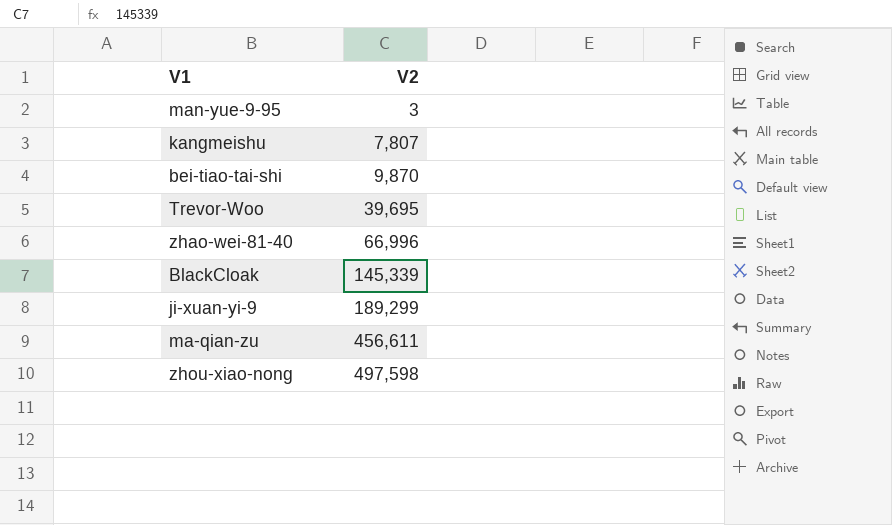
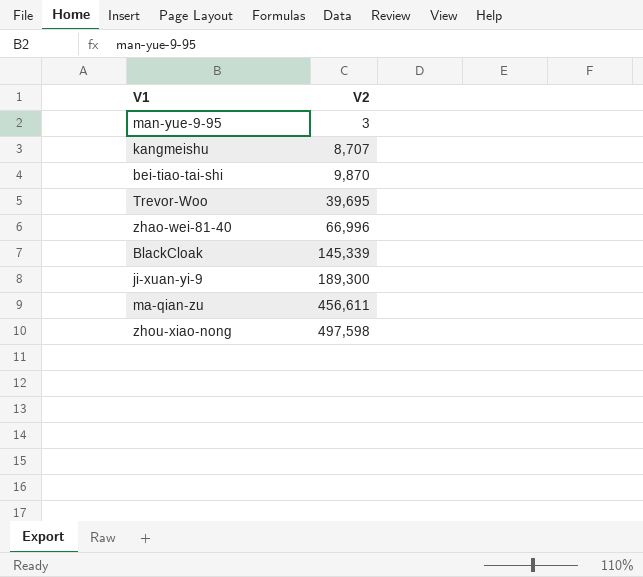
kangmeishu | V2: 7,807 -> 8,707
ji-xuan-yi-9 | V2: 189,299 -> 189,300

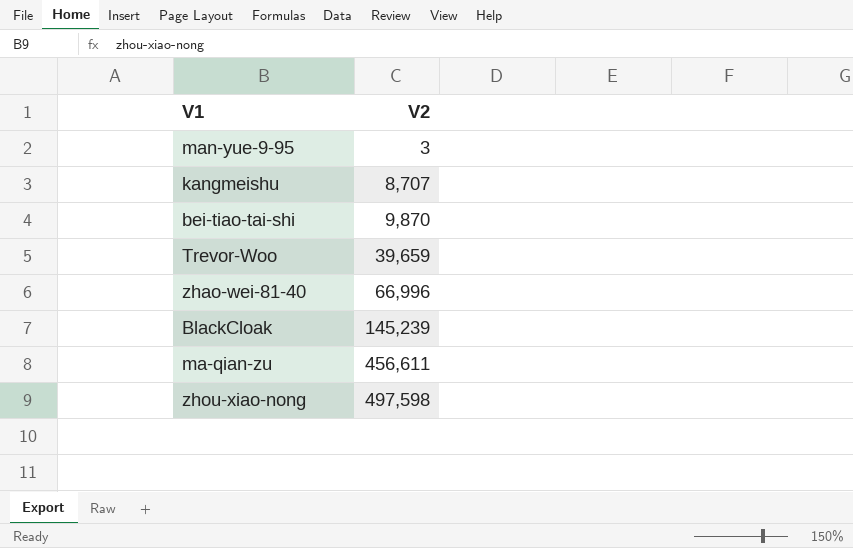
row ji-xuan-yi-9: 189,300 -> none
Trevor-Woo | V2: 39,695 -> 39,659
BlackCloak | V2: 145,339 -> 145,239

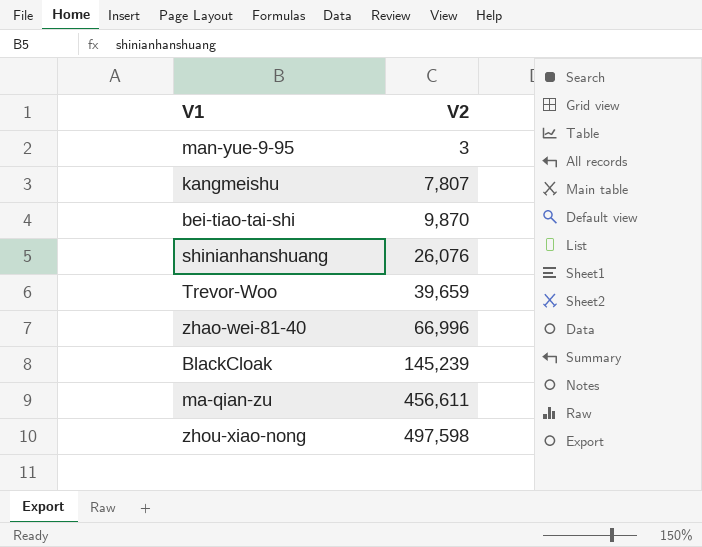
kangmeishu | V2: 8,707 -> 7,807
row shinianhanshuang: none -> 26,076

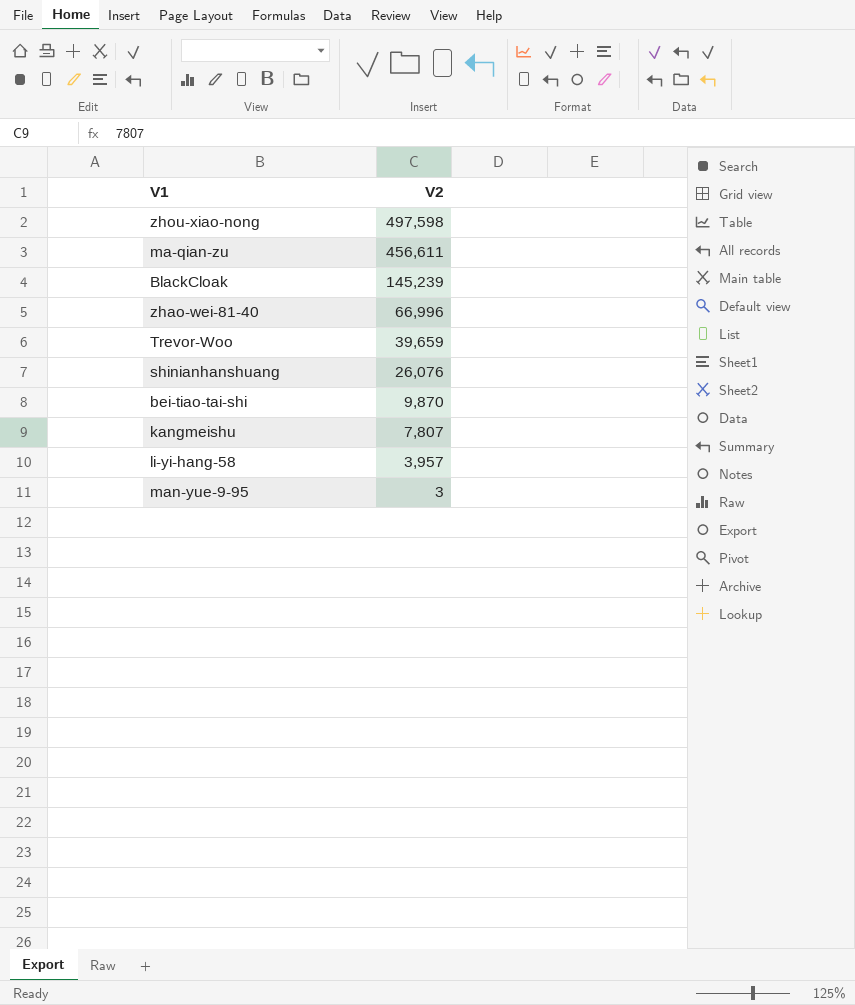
row order: V2 ascending -> V2 descending
row li-yi-hang-58: none -> 3,957

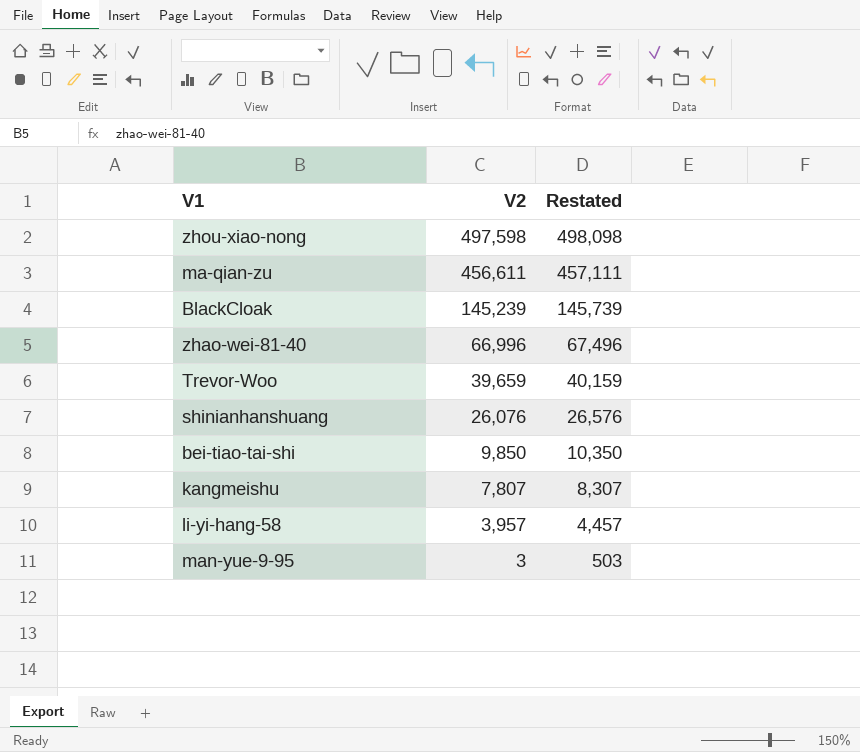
column Restated | formula: none -> [V2] + 500
bei-tiao-tai-shi | V2: 9,870 -> 9,850

